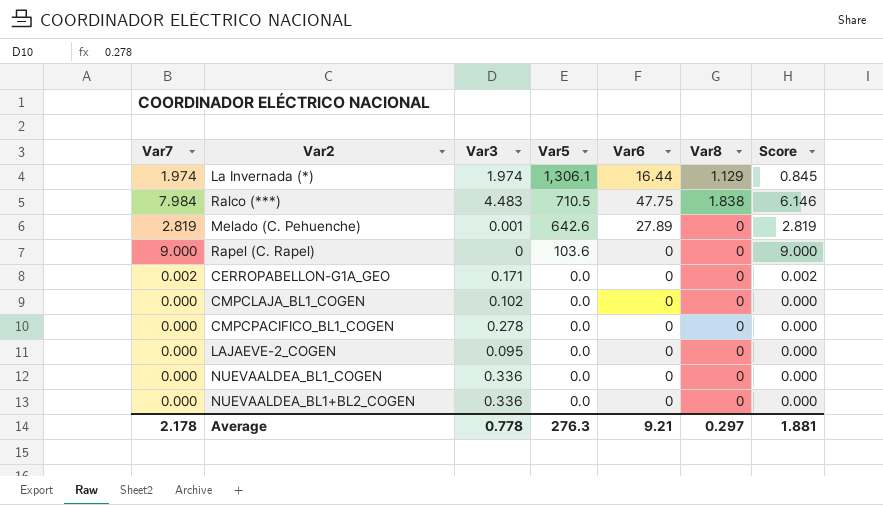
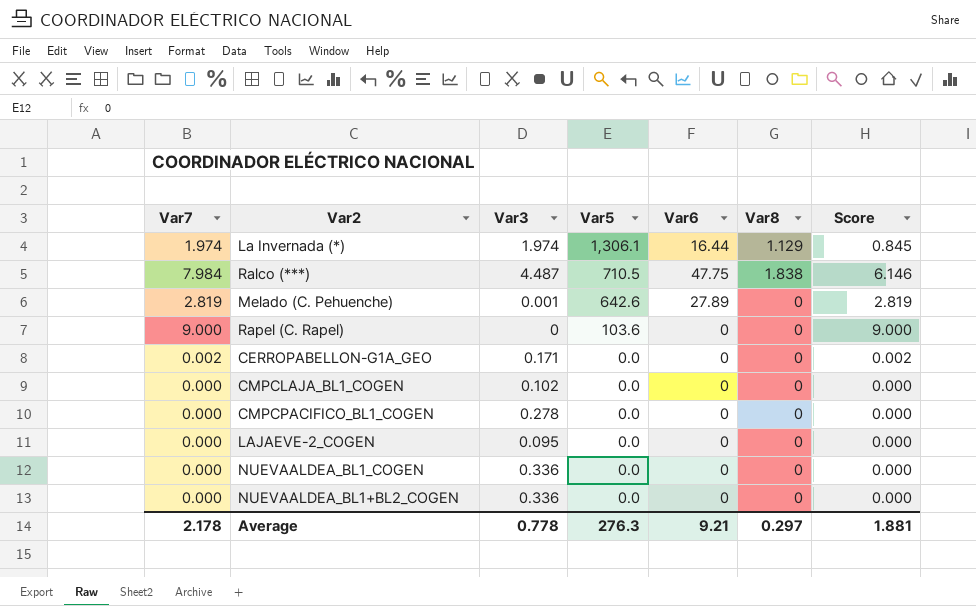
Ralco (***) | Var3: 4.483 -> 4.487

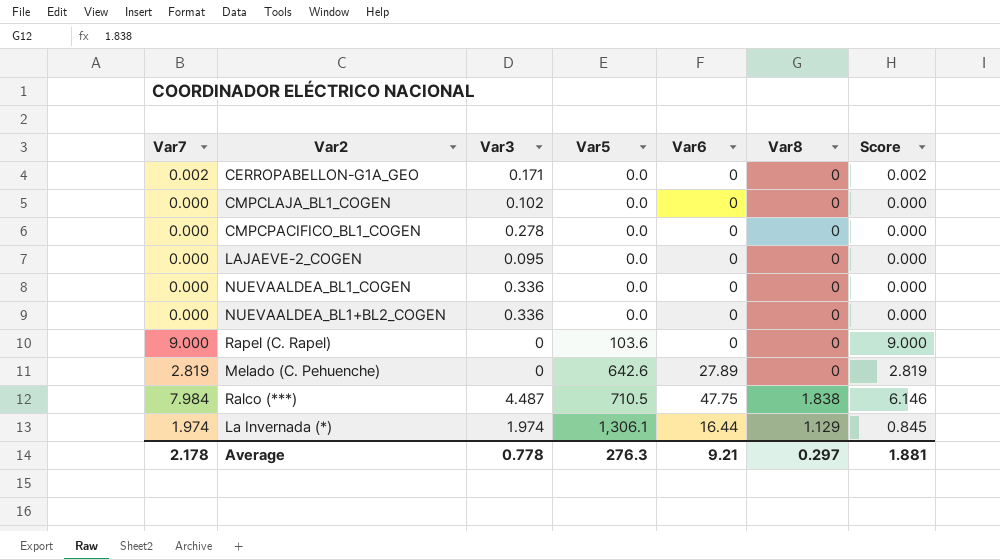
row order: Var5 descending -> Var5 ascending
Melado (C. Pehuenche) | Var3: 0.001 -> 0

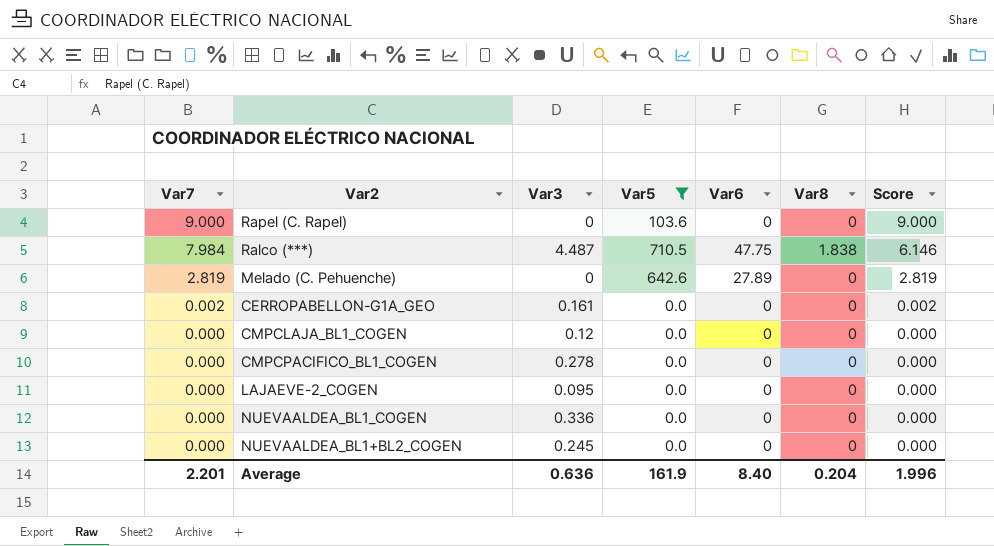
filter: none -> Var5 != 1,306.1
row order: Var5 ascending -> Var7 descending
CERROPABELLON-G1A_GEO | Var3: 0.171 -> 0.161
CMPCLAJA_BL1_COGEN | Var3: 0.102 -> 0.12
NUEVAALDEA_BL1+BL2_COGEN | Var3: 0.336 -> 0.245
Average | Var7: 2.178 -> 2.201
Average | Var3: 0.778 -> 0.636
Average | Var5: 276.3 -> 161.9
Average | Var6: 9.21 -> 8.40
Average | Var8: 0.297 -> 0.204
Average | Score: 1.881 -> 1.996

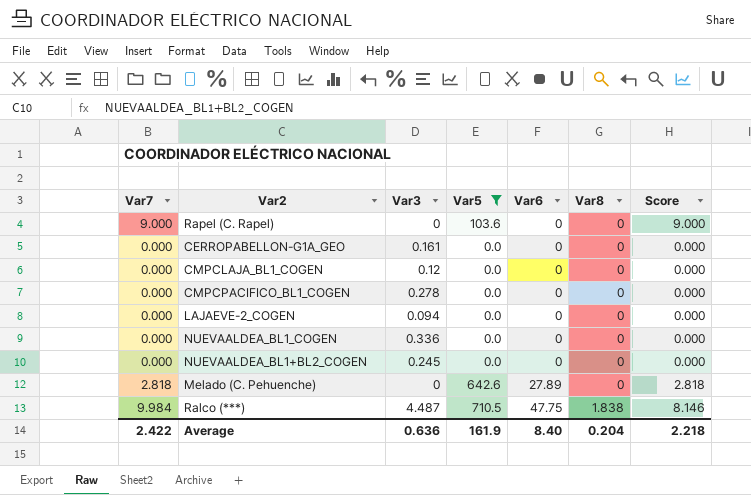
row order: Var7 descending -> Var6 ascending
CERROPABELLON-G1A_GEO | Var7: 0.002 -> 0.000
CERROPABELLON-G1A_GEO | Score: 0.002 -> 0.000
LAJAEVE-2_COGEN | Var3: 0.095 -> 0.094
Melado (C. Pehuenche) | Var7: 2.819 -> 2.818
Melado (C. Pehuenche) | Score: 2.819 -> 2.818
Ralco (***) | Var7: 7.984 -> 9.984
Ralco (***) | Score: 6.146 -> 8.146
Average | Var7: 2.201 -> 2.422
Average | Score: 1.996 -> 2.218

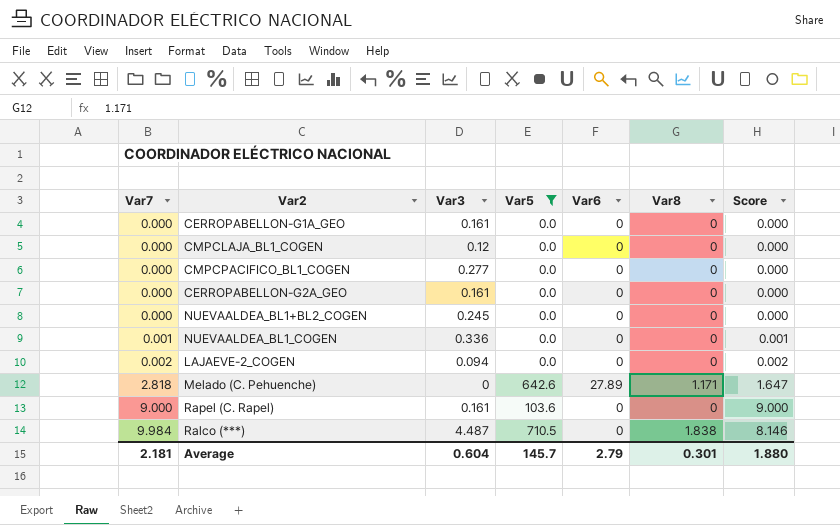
row order: Var6 ascending -> Var7 ascending
CMPCPACIFICO_BL1_COGEN | Var3: 0.278 -> 0.277
row CERROPABELLON-G2A_GEO: none -> 0.000 | 0.161 | 0.0 | 0 | 0 | 0.000
NUEVAALDEA_BL1_COGEN | Var7: 0.000 -> 0.001
NUEVAALDEA_BL1_COGEN | Score: 0.000 -> 0.001
LAJAEVE-2_COGEN | Var7: 0.000 -> 0.002
LAJAEVE-2_COGEN | Score: 0.000 -> 0.002
Melado (C. Pehuenche) | Var8: 0 -> 1.171
Melado (C. Pehuenche) | Score: 2.818 -> 1.647
Rapel (C. Rapel) | Var3: 0 -> 0.161
Ralco (***) | Var6: 47.75 -> 0
Average | Var7: 2.422 -> 2.181
Average | Var3: 0.636 -> 0.604
Average | Var5: 161.9 -> 145.7
Average | Var6: 8.40 -> 2.79
Average | Var8: 0.204 -> 0.301
Average | Score: 2.218 -> 1.880

